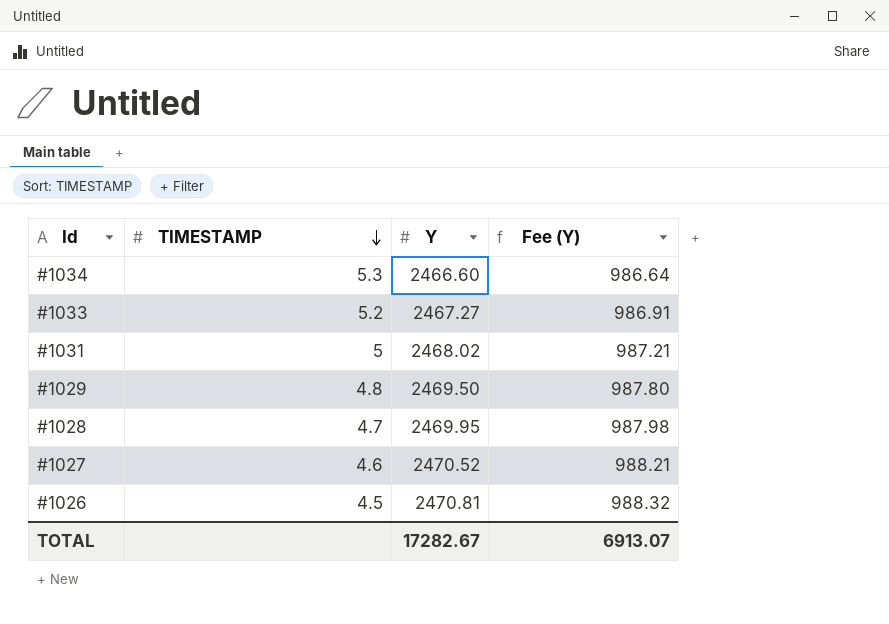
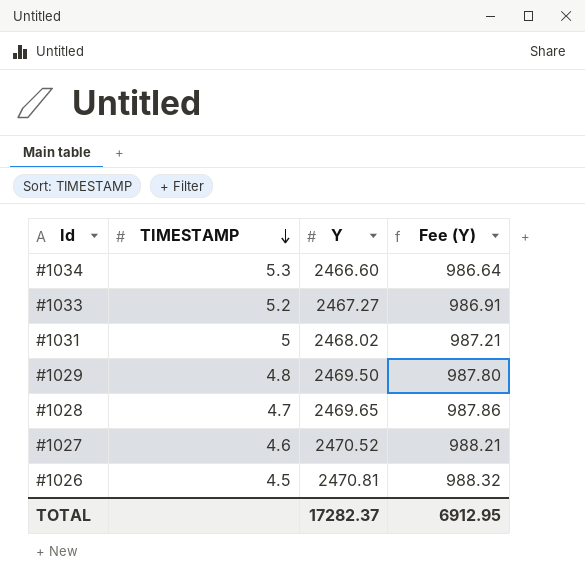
#1028 | Y: 2469.95 -> 2469.65
#1028 | Fee (Y): 987.98 -> 987.86
TOTAL | Y: 17282.67 -> 17282.37
TOTAL | Fee (Y): 6913.07 -> 6912.95

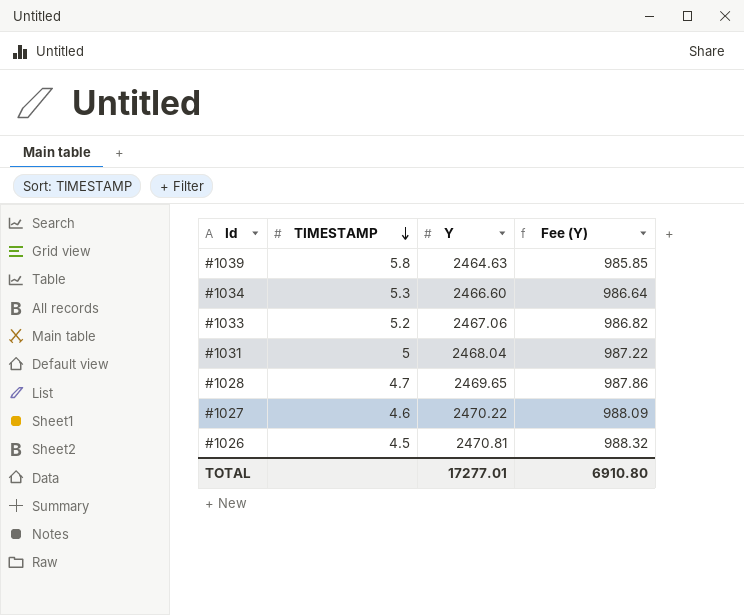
row #1029: 4.8 | 2469.50 | 987.80 -> none
row #1039: none -> 5.8 | 2464.63 | 985.85
#1033 | Y: 2467.27 -> 2467.06
#1033 | Fee (Y): 986.91 -> 986.82
#1031 | Y: 2468.02 -> 2468.04
#1031 | Fee (Y): 987.21 -> 987.22
#1027 | Y: 2470.52 -> 2470.22
#1027 | Fee (Y): 988.21 -> 988.09
TOTAL | Y: 17282.37 -> 17277.01
TOTAL | Fee (Y): 6912.95 -> 6910.80

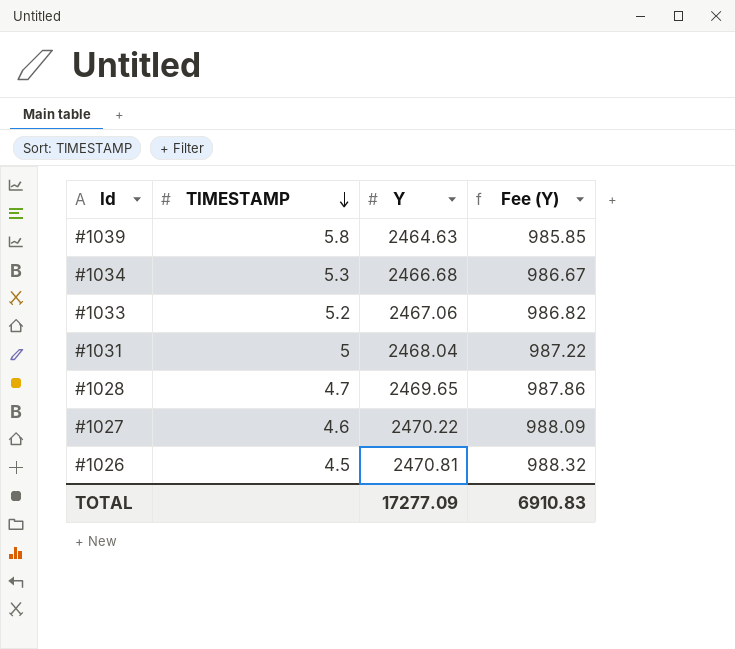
#1034 | Y: 2466.60 -> 2466.68
#1034 | Fee (Y): 986.64 -> 986.67
TOTAL | Y: 17277.01 -> 17277.09
TOTAL | Fee (Y): 6910.80 -> 6910.83

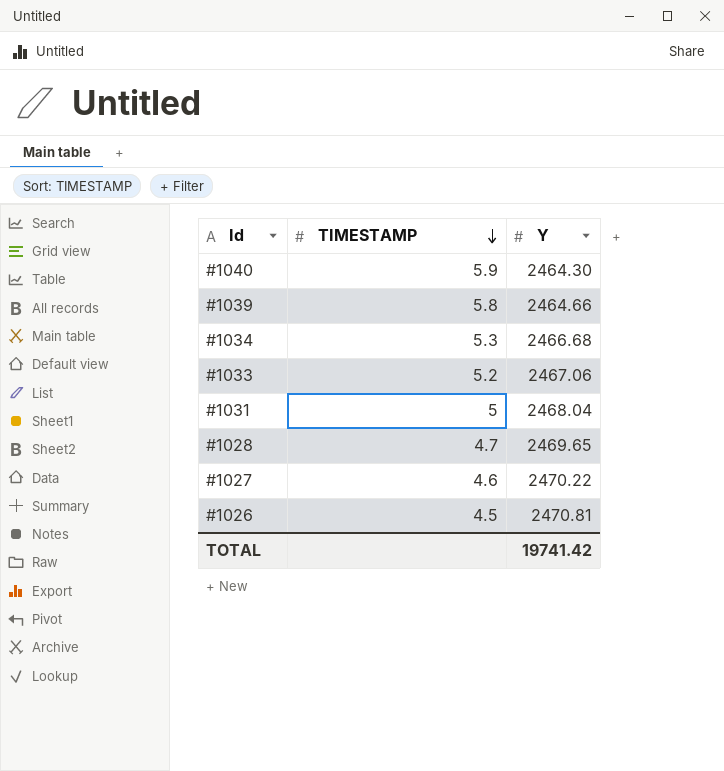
column Fee (Y) | formula: [Y] * 0.4 -> none
row #1040: none -> 5.9 | 2464.30
#1039 | Y: 2464.63 -> 2464.66
TOTAL | Y: 17277.09 -> 19741.42

